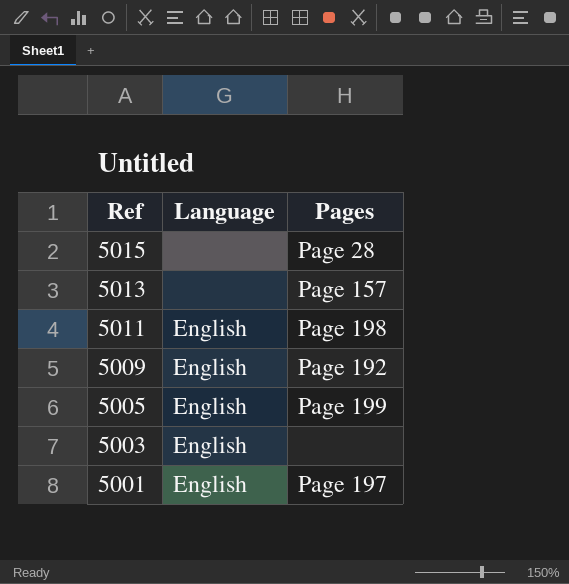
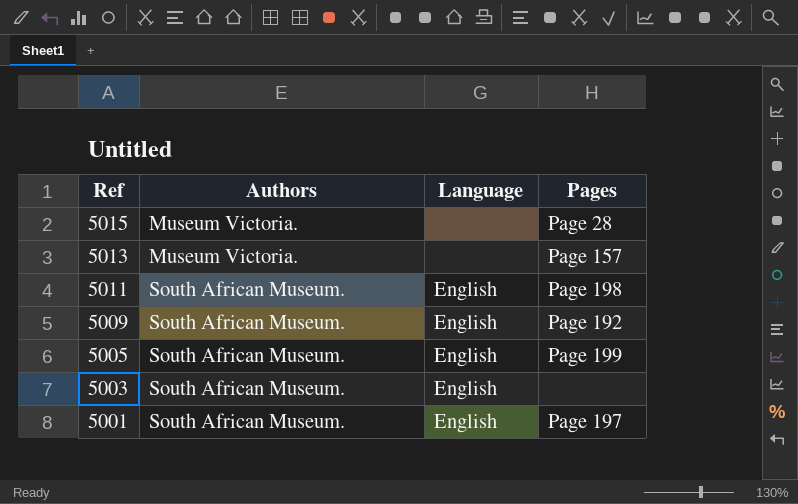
column Authors | position: none -> 2

